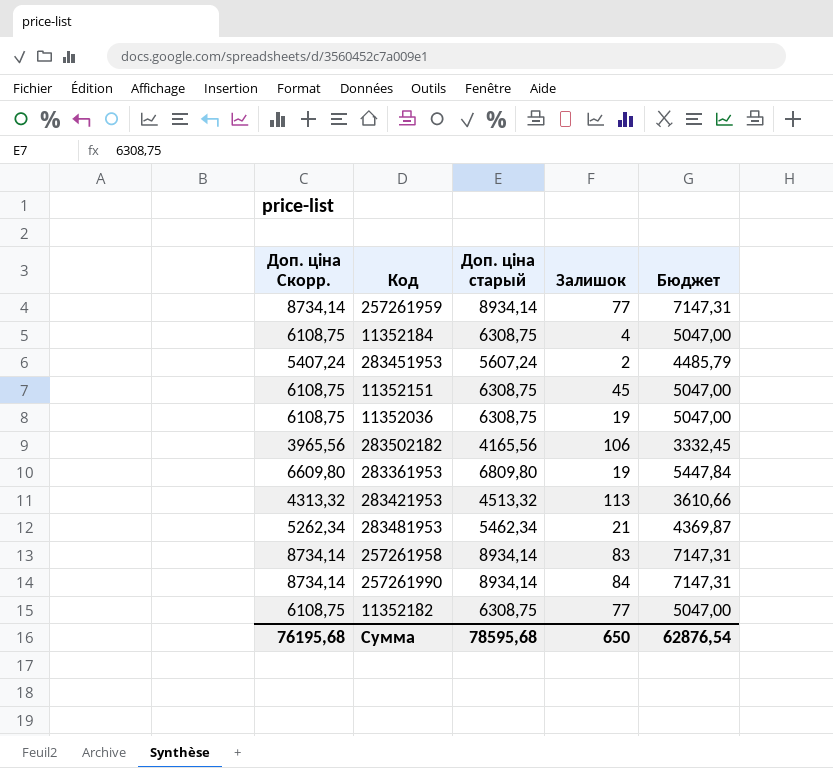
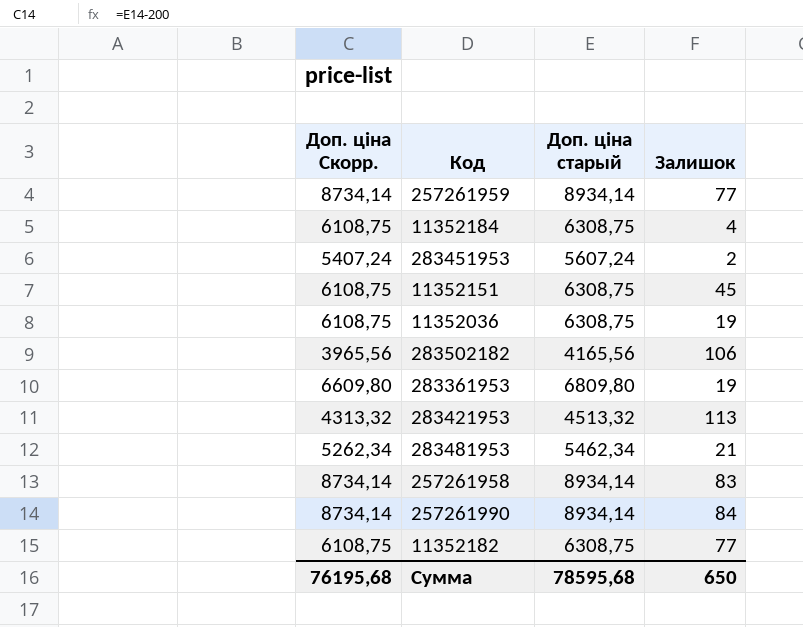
column Бюджет | formula: [Доп. ціна старый] * 0,8 -> none

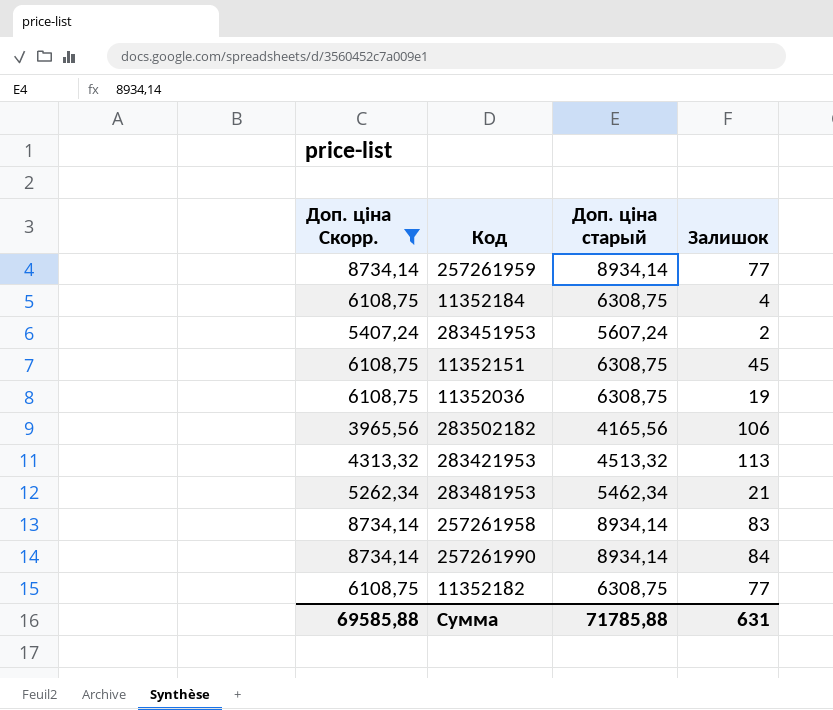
filter: none -> Доп. ціна Скорр. != 6609,80
Сумма | Доп. ціна Скорр.: 76195,68 -> 69585,88
Сумма | Доп. ціна старый: 78595,68 -> 71785,88
Сумма | Залишок: 650 -> 631

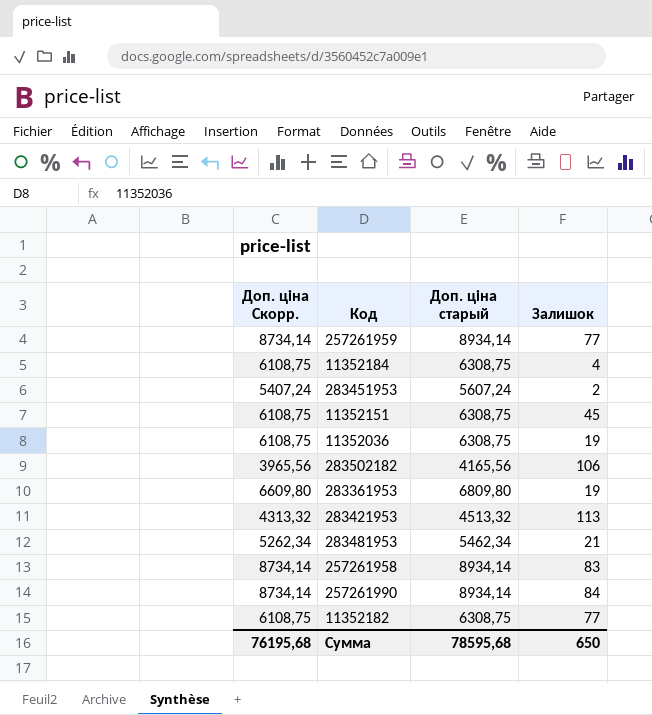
filter: Доп. ціна Скорр. != 6609,80 -> none
Сумма | Доп. ціна Скорр.: 69585,88 -> 76195,68
Сумма | Доп. ціна старый: 71785,88 -> 78595,68
Сумма | Залишок: 631 -> 650

